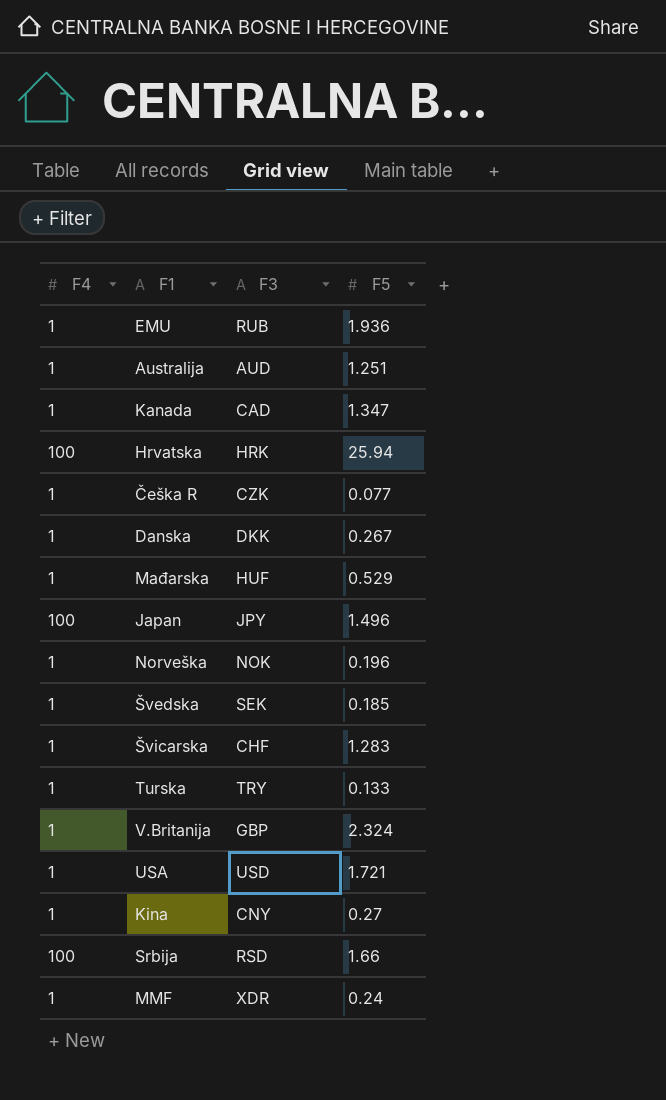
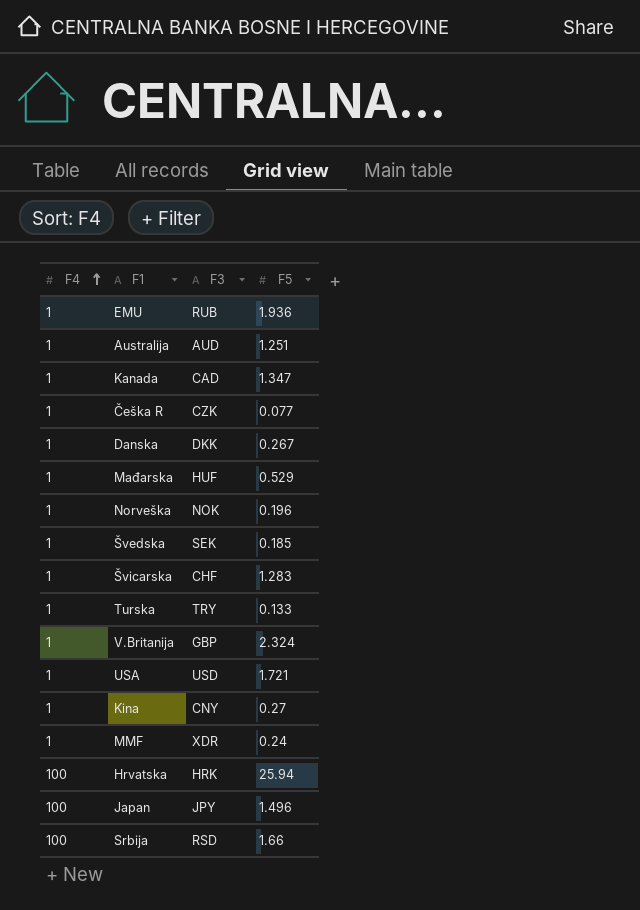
row order: none -> F4 ascending

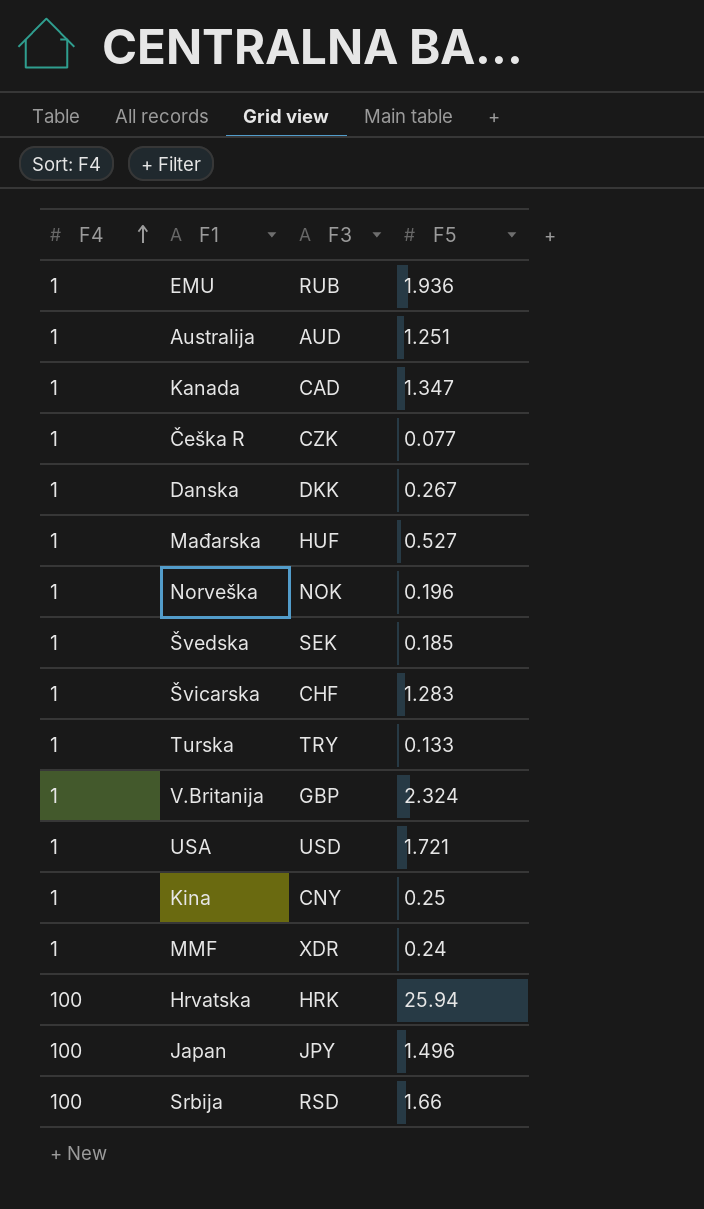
Mađarska | F5: 0.529 -> 0.527
Kina | F5: 0.27 -> 0.25

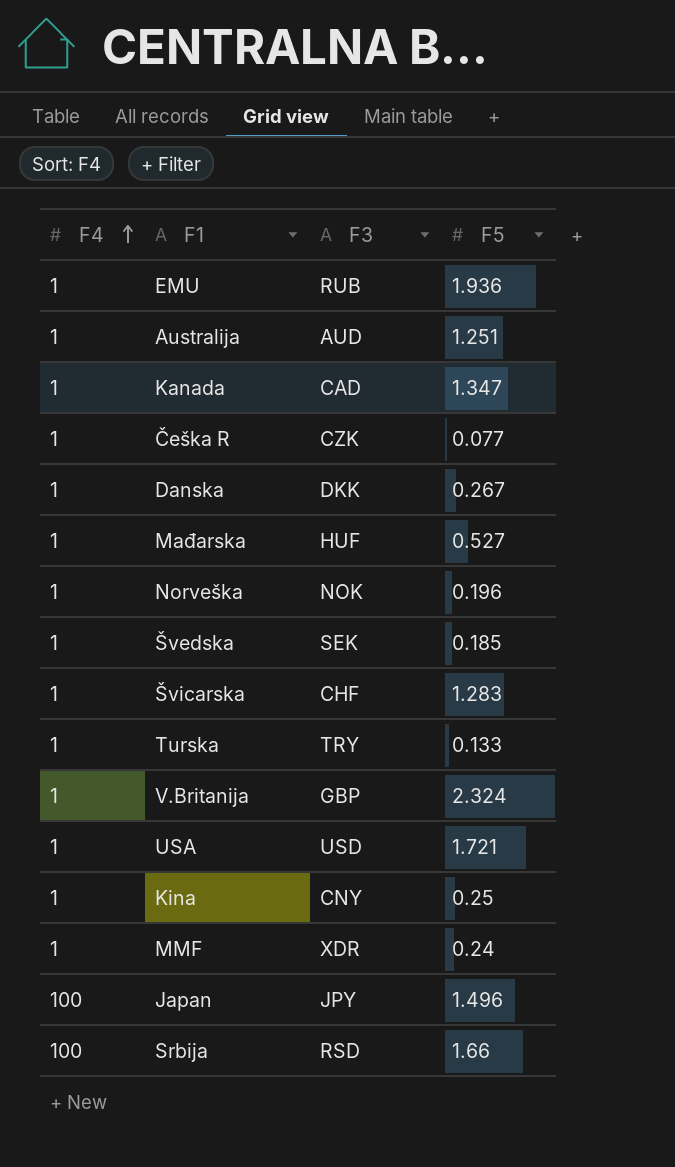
row Hrvatska: 100 | HRK | 25.94 -> none

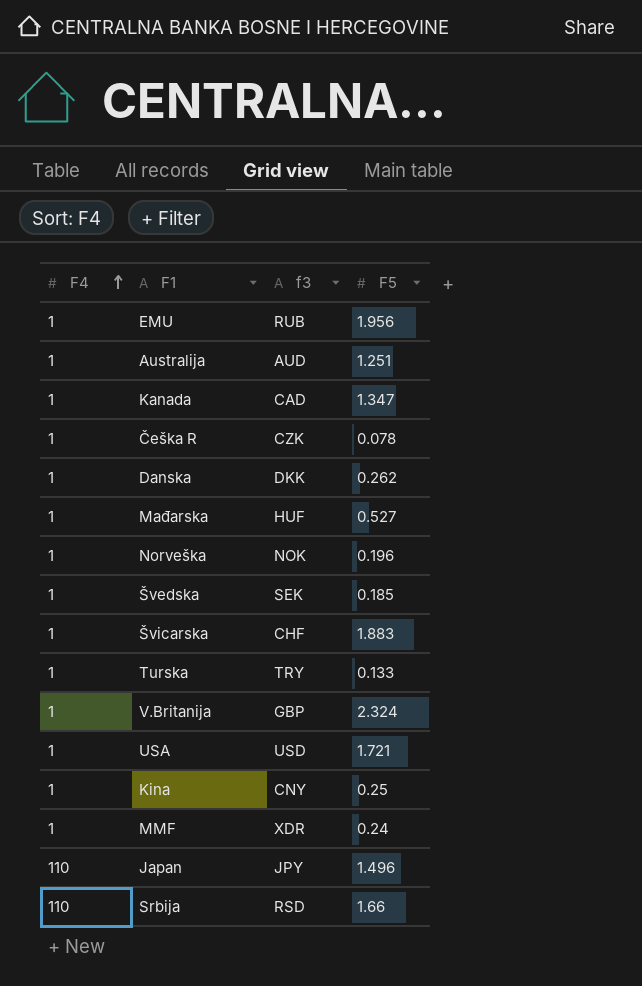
column name: F3 -> f3
EMU | F5: 1.936 -> 1.956
Češka R | F5: 0.077 -> 0.078
Danska | F5: 0.267 -> 0.262
Švicarska | F5: 1.283 -> 1.883
Japan | F4: 100 -> 110
Srbija | F4: 100 -> 110

